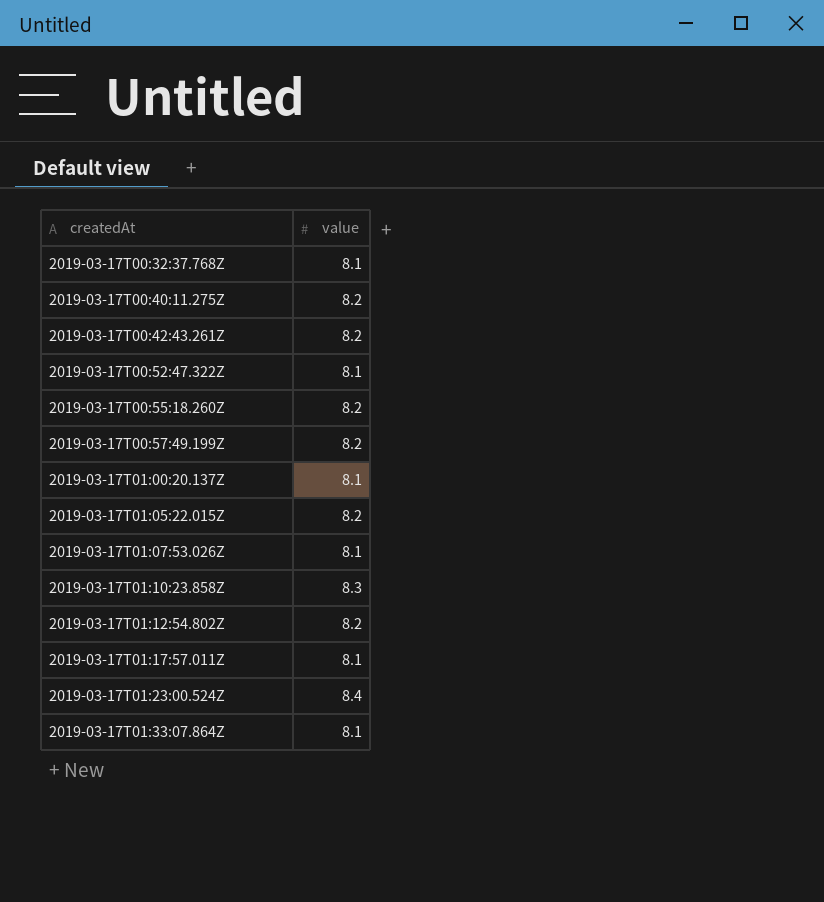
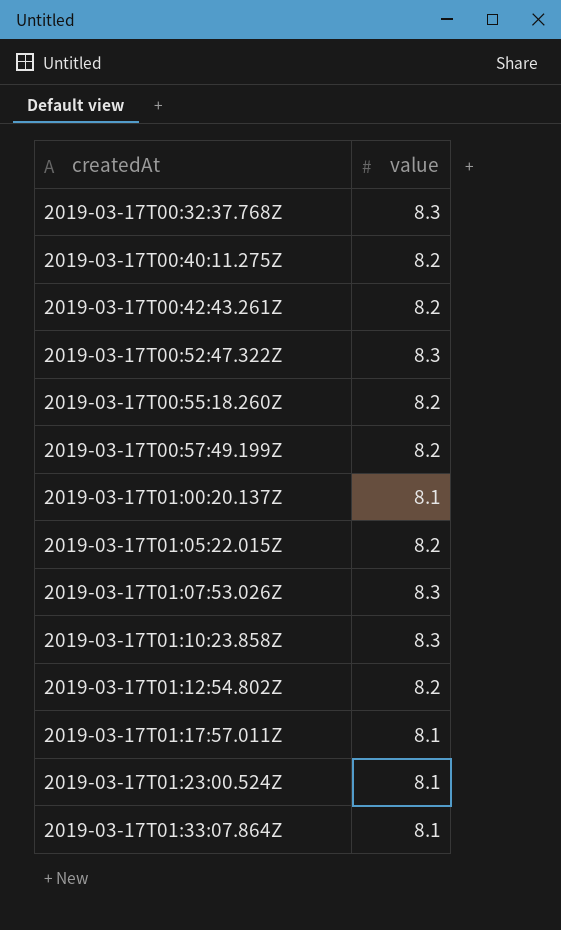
2019-03-17T00:32:37.768Z | value: 8.1 -> 8.3
2019-03-17T00:52:47.322Z | value: 8.1 -> 8.3
2019-03-17T01:07:53.026Z | value: 8.1 -> 8.3
2019-03-17T01:23:00.524Z | value: 8.4 -> 8.1

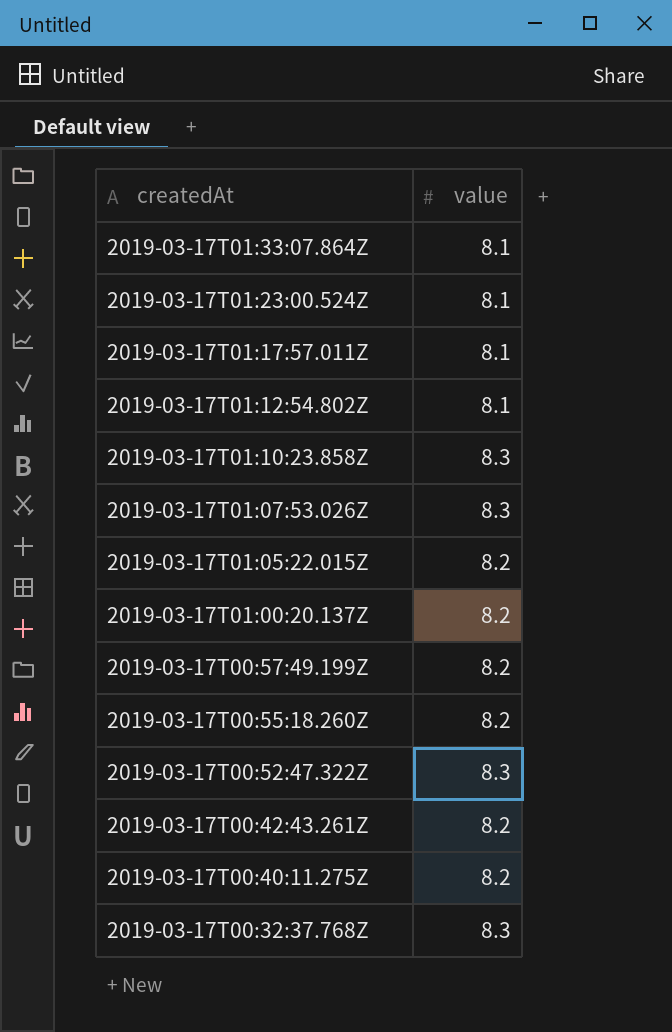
row order: createdAt ascending -> createdAt descending
2019-03-17T01:12:54.802Z | value: 8.2 -> 8.1
2019-03-17T01:00:20.137Z | value: 8.1 -> 8.2

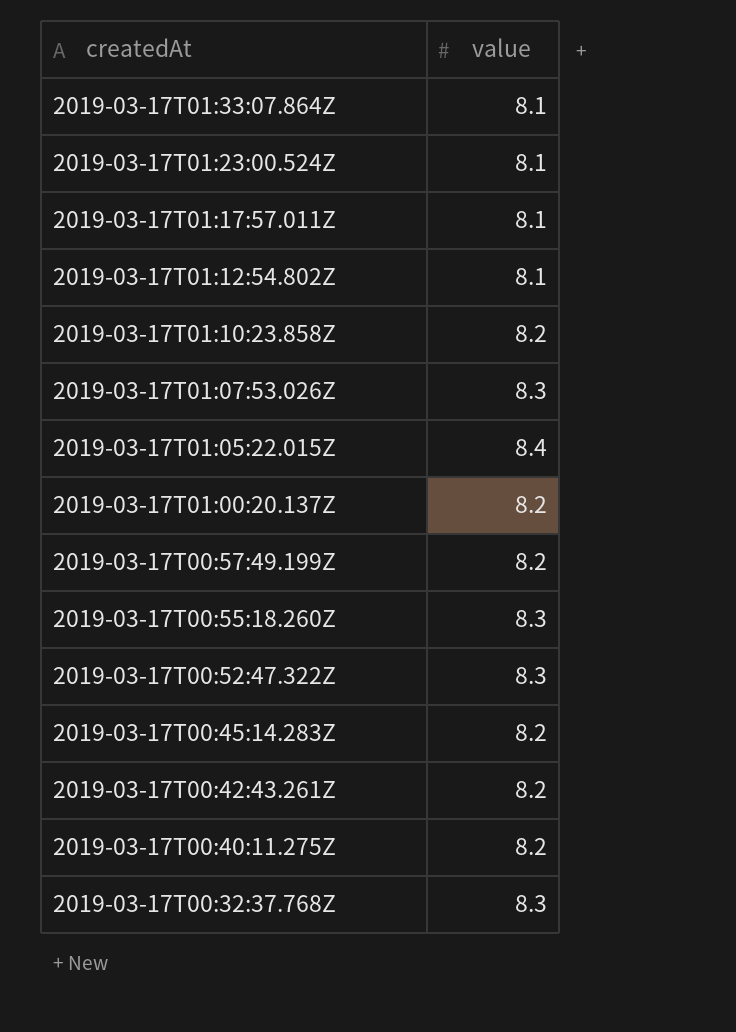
2019-03-17T01:10:23.858Z | value: 8.3 -> 8.2
2019-03-17T01:05:22.015Z | value: 8.2 -> 8.4
2019-03-17T00:55:18.260Z | value: 8.2 -> 8.3
row 2019-03-17T00:45:14.283Z: none -> 8.2

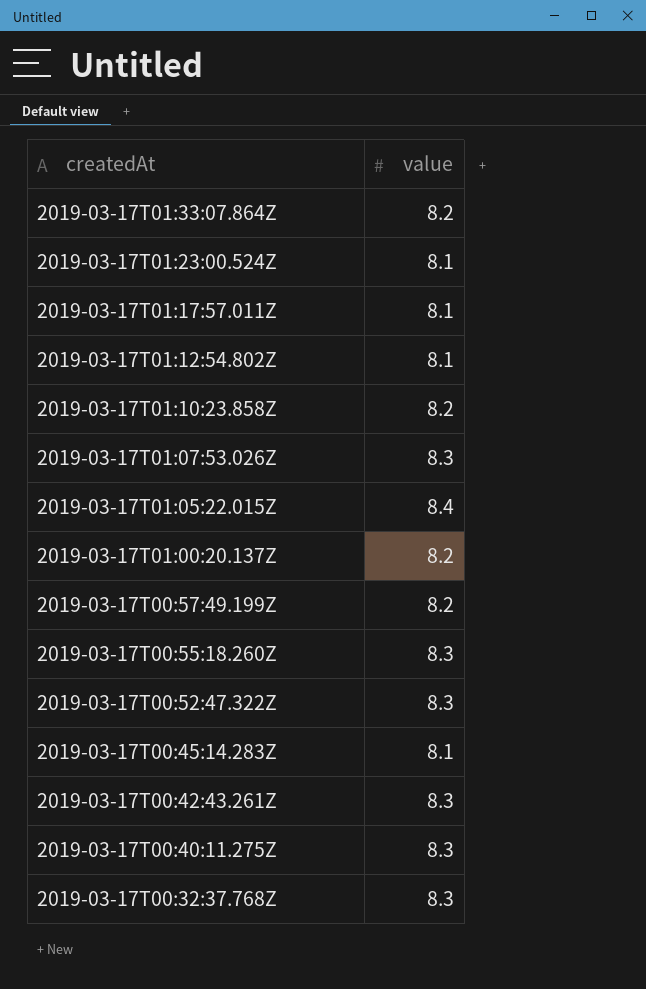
2019-03-17T01:33:07.864Z | value: 8.1 -> 8.2
2019-03-17T00:45:14.283Z | value: 8.2 -> 8.1
2019-03-17T00:42:43.261Z | value: 8.2 -> 8.3
2019-03-17T00:40:11.275Z | value: 8.2 -> 8.3

